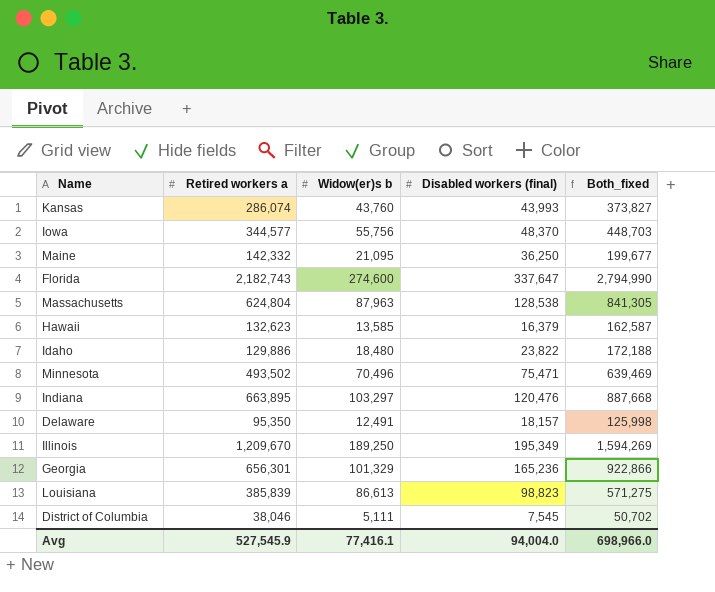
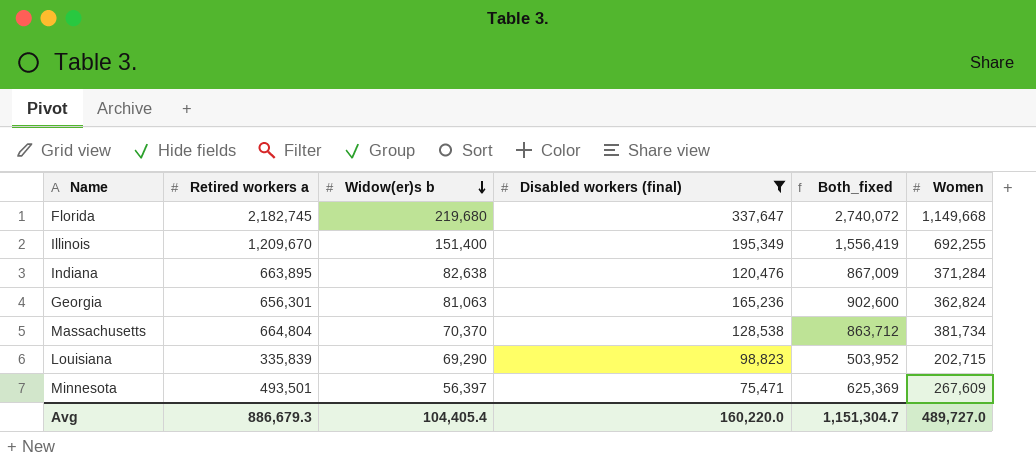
filter: none -> Disabled workers (final) >= 75,471
row order: none -> Widow(er)s b descending
column Women | position: none -> 6
Florida | Retired workers a: 2,182,743 -> 2,182,745
Florida | Widow(er)s b: 274,600 -> 219,680
Florida | Both_fixed: 2,794,990 -> 2,740,072
Illinois | Widow(er)s b: 189,250 -> 151,400
Illinois | Both_fixed: 1,594,269 -> 1,556,419
Indiana | Widow(er)s b: 103,297 -> 82,638
Indiana | Both_fixed: 887,668 -> 867,009
Georgia | Widow(er)s b: 101,329 -> 81,063
Georgia | Both_fixed: 922,866 -> 902,600
Massachusetts | Retired workers a: 624,804 -> 664,804
Massachusetts | Widow(er)s b: 87,963 -> 70,370
Massachusetts | Both_fixed: 841,305 -> 863,712
Louisiana | Retired workers a: 385,839 -> 335,839
Louisiana | Widow(er)s b: 86,613 -> 69,290
Louisiana | Both_fixed: 571,275 -> 503,952
Minnesota | Retired workers a: 493,502 -> 493,501
Minnesota | Widow(er)s b: 70,496 -> 56,397
Minnesota | Both_fixed: 639,469 -> 625,369
Avg | Retired workers a: 527,545.9 -> 886,679.3
Avg | Widow(er)s b: 77,416.1 -> 104,405.4
Avg | Disabled workers (final): 94,004.0 -> 160,220.0
Avg | Both_fixed: 698,966.0 -> 1,151,304.7

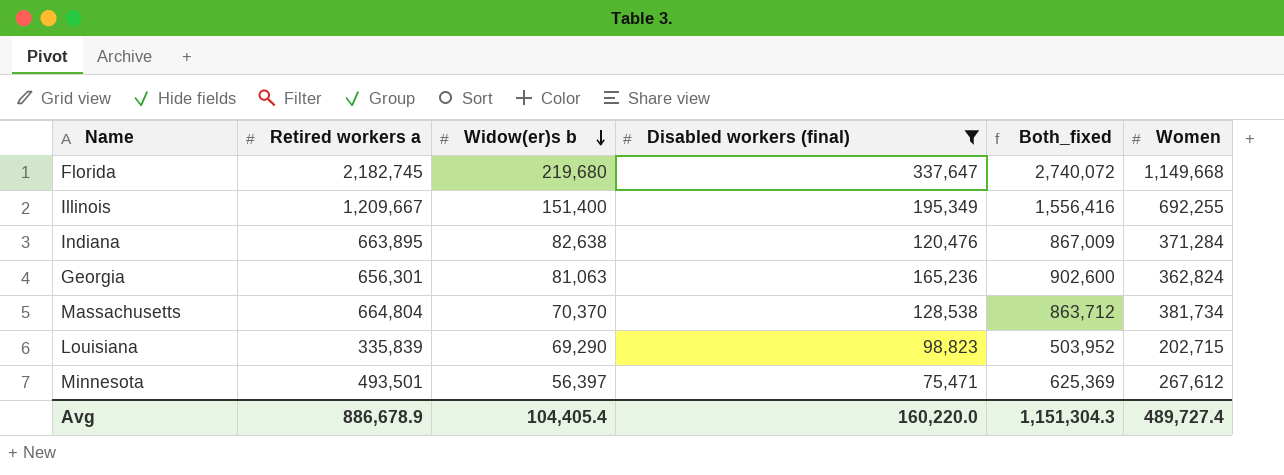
Illinois | Retired workers a: 1,209,670 -> 1,209,667
Illinois | Both_fixed: 1,556,419 -> 1,556,416
Minnesota | Women: 267,609 -> 267,612
Avg | Retired workers a: 886,679.3 -> 886,678.9
Avg | Both_fixed: 1,151,304.7 -> 1,151,304.3
Avg | Women: 489,727.0 -> 489,727.4

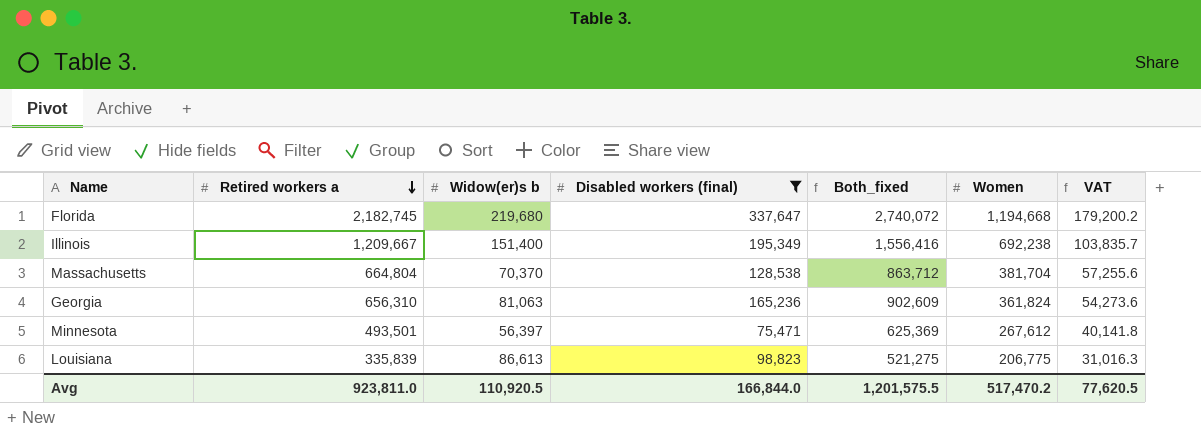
row order: Widow(er)s b descending -> Retired workers a descending
column VAT | formula: none -> [Women] * 0.15
row Indiana: 663,895 | 82,638 | 120,476 | 867,009 | 371,284 -> none
Florida | Women: 1,149,668 -> 1,194,668
Illinois | Women: 692,255 -> 692,238
Massachusetts | Women: 381,734 -> 381,704
Georgia | Retired workers a: 656,301 -> 656,310
Georgia | Both_fixed: 902,600 -> 902,609
Georgia | Women: 362,824 -> 361,824
Louisiana | Widow(er)s b: 69,290 -> 86,613
Louisiana | Both_fixed: 503,952 -> 521,275
Louisiana | Women: 202,715 -> 206,775
Avg | Retired workers a: 886,678.9 -> 923,811.0
Avg | Widow(er)s b: 104,405.4 -> 110,920.5
Avg | Disabled workers (final): 160,220.0 -> 166,844.0
Avg | Both_fixed: 1,151,304.3 -> 1,201,575.5
Avg | Women: 489,727.4 -> 517,470.2

